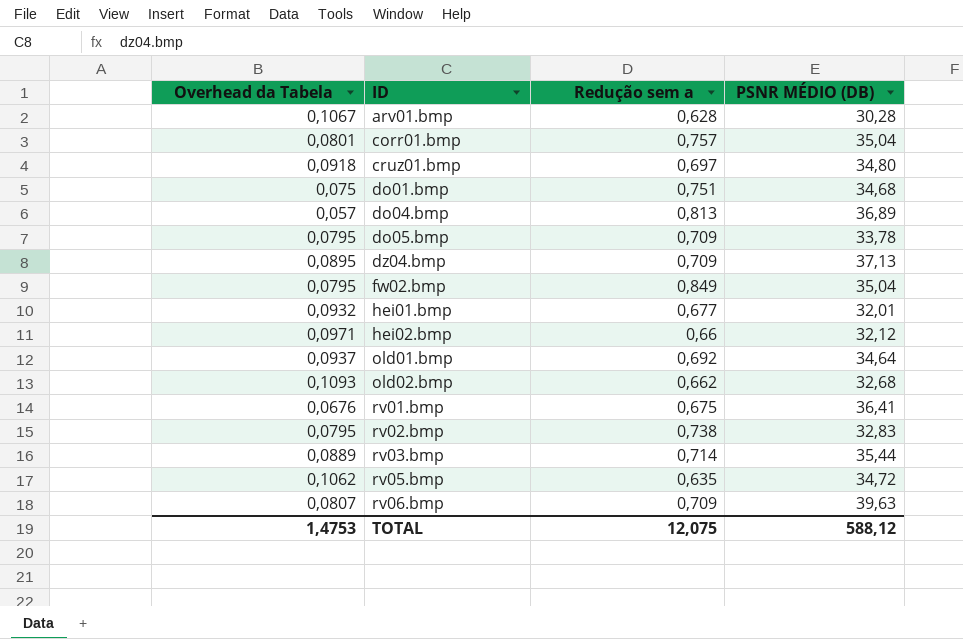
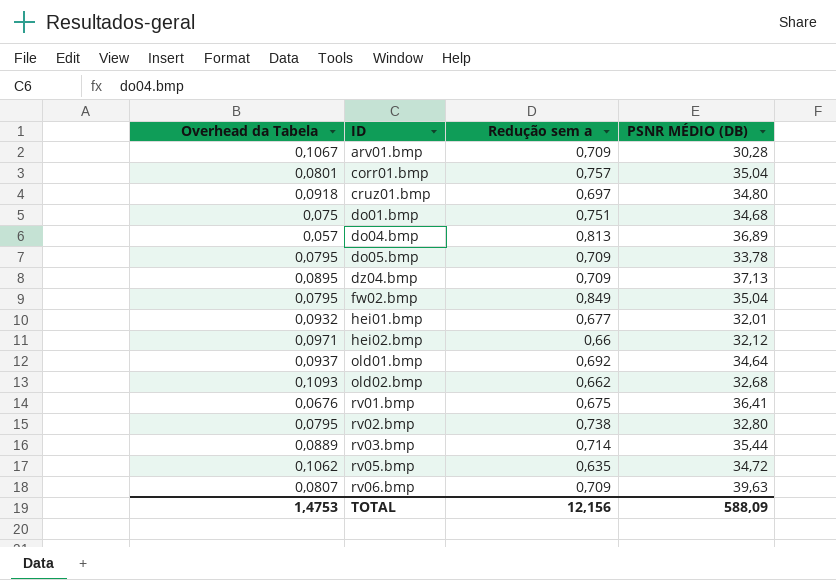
arv01.bmp | Redução sem a: 0,628 -> 0,709
rv02.bmp | PSNR MÉDIO (DB): 32,83 -> 32,80
TOTAL | Redução sem a: 12,075 -> 12,156
TOTAL | PSNR MÉDIO (DB): 588,12 -> 588,09

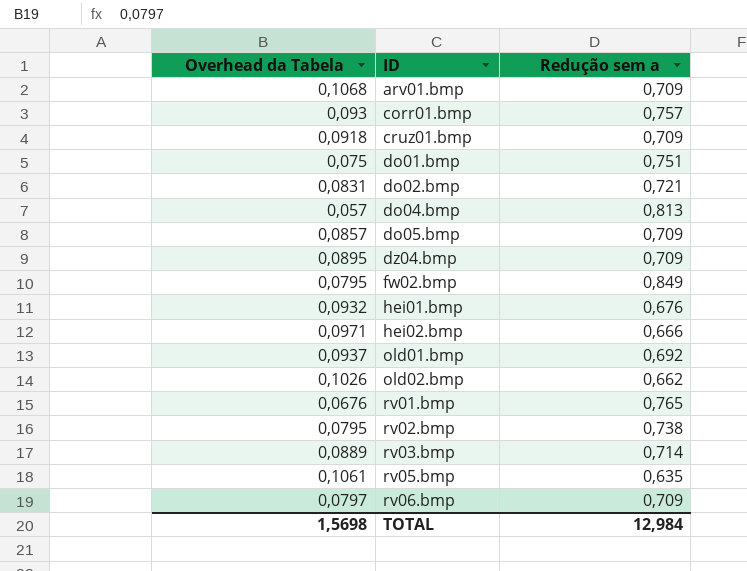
column PSNR MÉDIO (DB) | position: 4 -> none
arv01.bmp | Overhead da Tabela: 0,1067 -> 0,1068
corr01.bmp | Overhead da Tabela: 0,0801 -> 0,093
cruz01.bmp | Redução sem a: 0,697 -> 0,709
row do02.bmp: none -> 0,0831 | 0,721
do05.bmp | Overhead da Tabela: 0,0795 -> 0,0857
hei01.bmp | Redução sem a: 0,677 -> 0,676
hei02.bmp | Redução sem a: 0,66 -> 0,666
old02.bmp | Overhead da Tabela: 0,1093 -> 0,1026
rv01.bmp | Redução sem a: 0,675 -> 0,765
rv05.bmp | Overhead da Tabela: 0,1062 -> 0,1061
rv06.bmp | Overhead da Tabela: 0,0807 -> 0,0797
TOTAL | Overhead da Tabela: 1,4753 -> 1,5698
TOTAL | Redução sem a: 12,156 -> 12,984

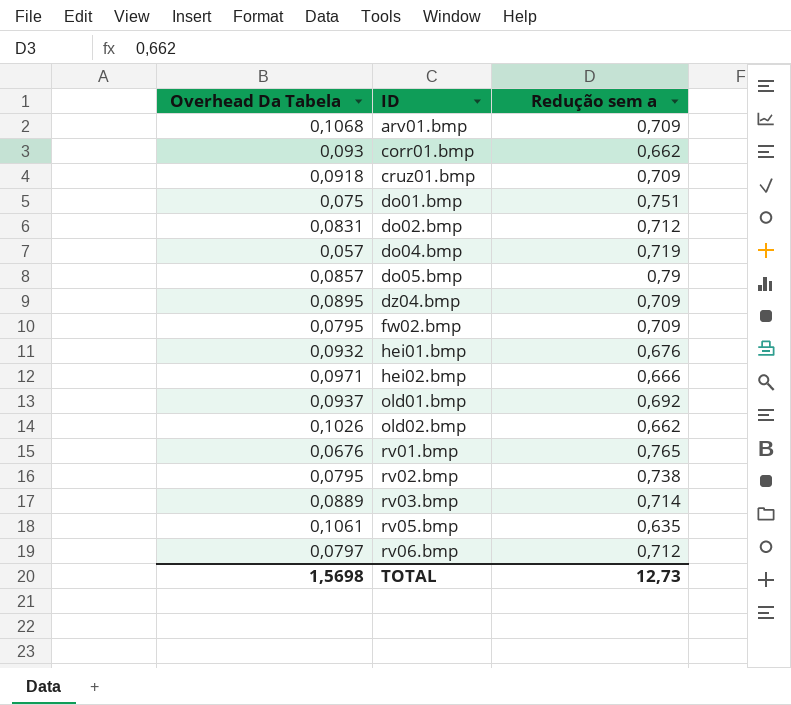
column name: Overhead da Tabela -> Overhead Da Tabela
corr01.bmp | Redução sem a: 0,757 -> 0,662
do02.bmp | Redução sem a: 0,721 -> 0,712
do04.bmp | Redução sem a: 0,813 -> 0,719
do05.bmp | Redução sem a: 0,709 -> 0,79
fw02.bmp | Redução sem a: 0,849 -> 0,709
rv06.bmp | Redução sem a: 0,709 -> 0,712
TOTAL | Redução sem a: 12,984 -> 12,73

